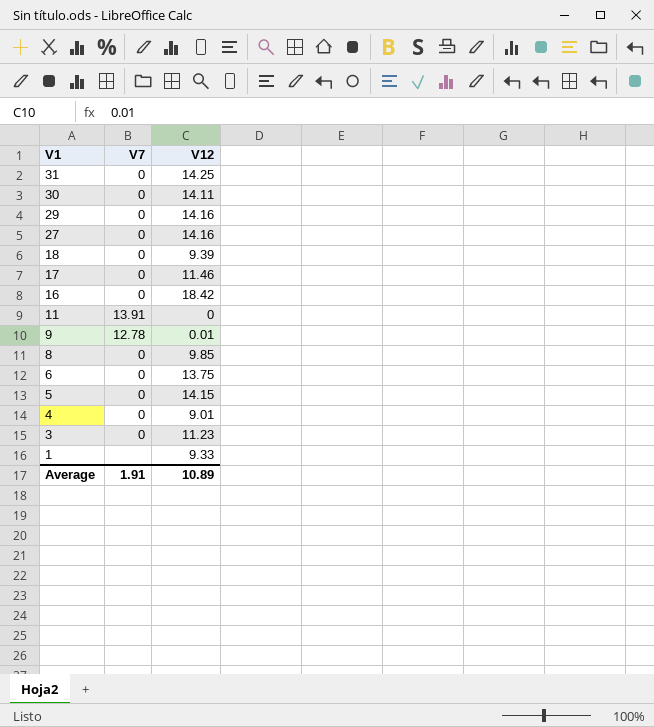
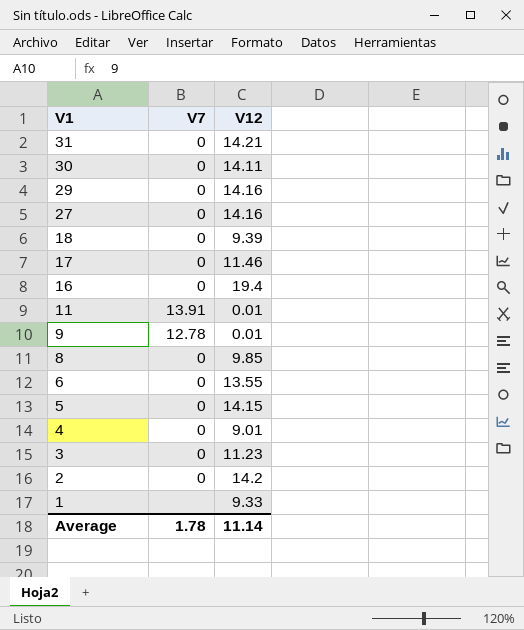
31 | V12: 14.25 -> 14.21
16 | V12: 18.42 -> 19.4
11 | V12: 0 -> 0.01
6 | V12: 13.75 -> 13.55
row 2: none -> 0 | 14.2
Average | V7: 1.91 -> 1.78
Average | V12: 10.89 -> 11.14

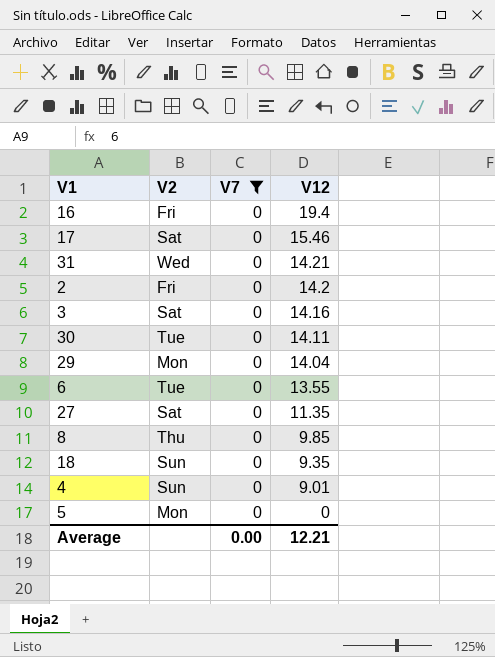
filter: none -> V7 = 0
row order: V1 descending -> V12 descending
column V2 | position: none -> 2
17 | V12: 11.46 -> 15.46
3 | V12: 11.23 -> 14.16
29 | V12: 14.16 -> 14.04
27 | V12: 14.16 -> 11.35
18 | V12: 9.39 -> 9.35
5 | V12: 14.15 -> 0
Average | V7: 1.78 -> 0.00
Average | V12: 11.14 -> 12.21

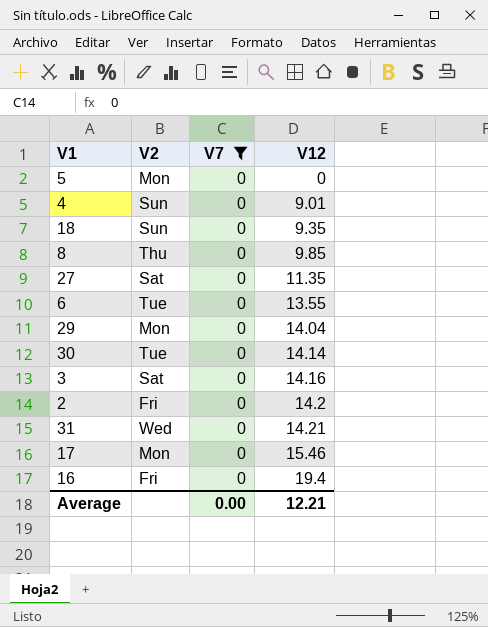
row order: V12 descending -> V12 ascending
30 | V12: 14.11 -> 14.14
17 | V2: Sat -> Mon

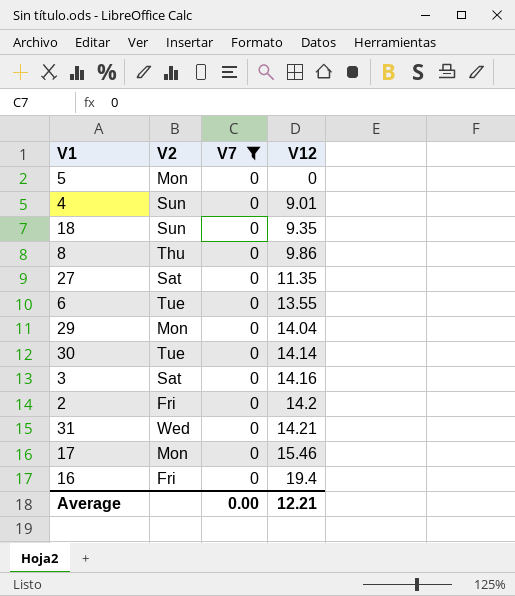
8 | V12: 9.85 -> 9.86

